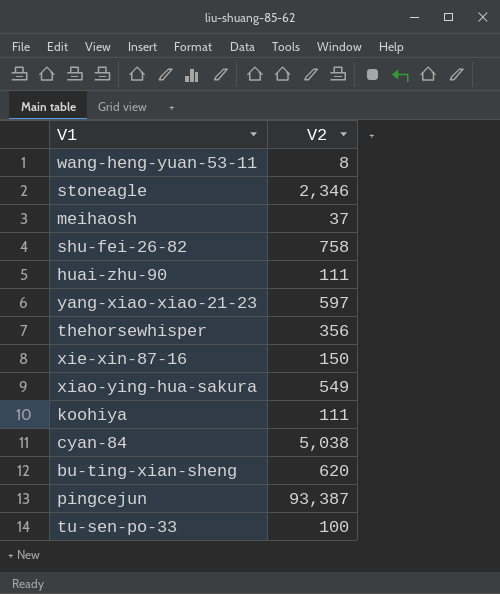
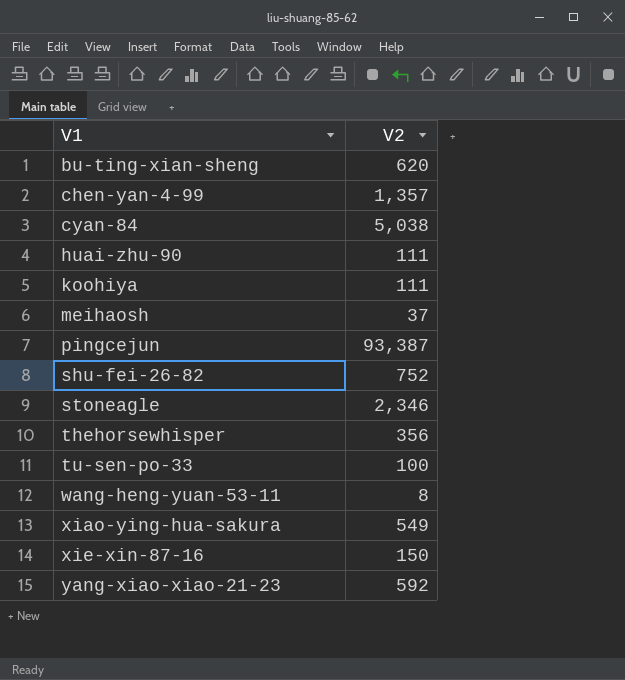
row order: none -> V1 ascending
row chen-yan-4-99: none -> 1,357
shu-fei-26-82 | V2: 758 -> 752
yang-xiao-xiao-21-23 | V2: 597 -> 592

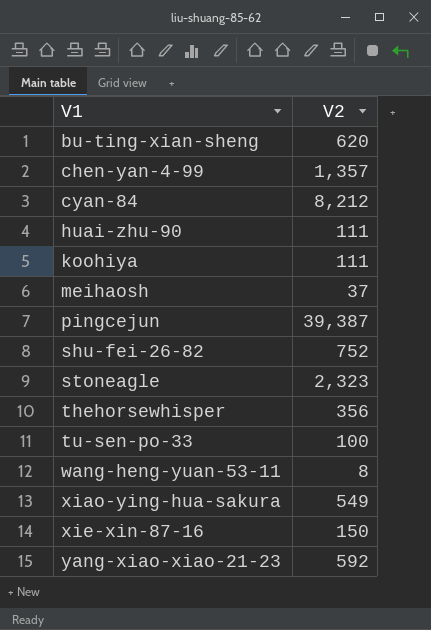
cyan-84 | V2: 5,038 -> 8,212
pingcejun | V2: 93,387 -> 39,387
stoneagle | V2: 2,346 -> 2,323

